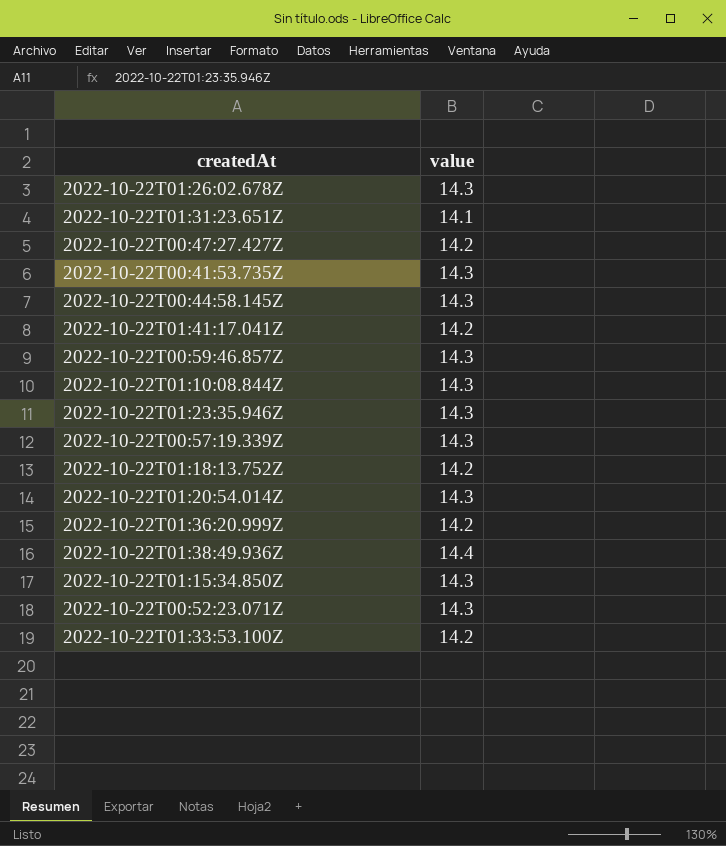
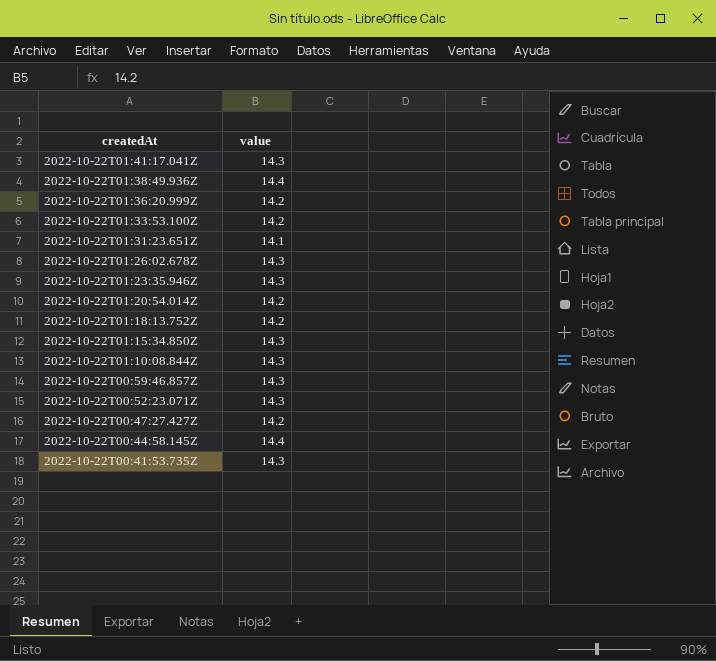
row order: none -> createdAt descending
row 2022-10-22T00:57:19.339Z: 14.3 -> none
2022-10-22T01:41:17.041Z | value: 14.2 -> 14.3
2022-10-22T01:20:54.014Z | value: 14.3 -> 14.2
2022-10-22T00:44:58.145Z | value: 14.3 -> 14.4

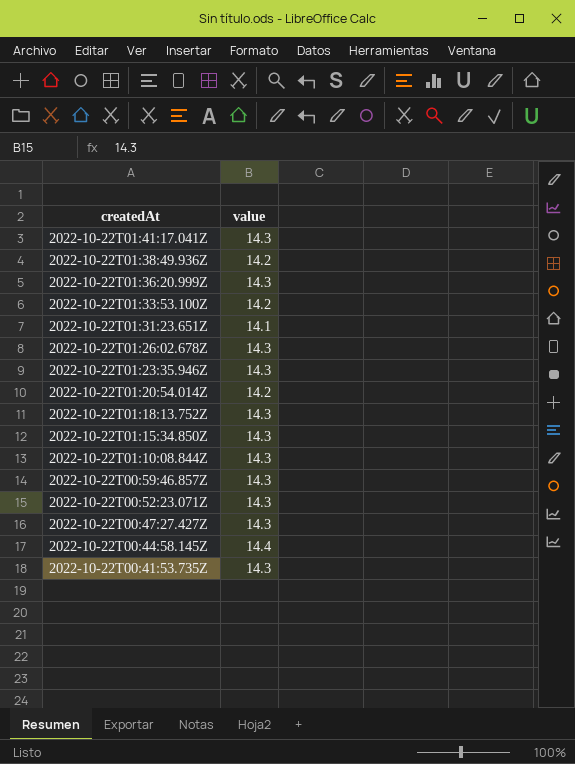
2022-10-22T01:38:49.936Z | value: 14.4 -> 14.2
2022-10-22T01:36:20.999Z | value: 14.2 -> 14.3
2022-10-22T01:18:13.752Z | value: 14.2 -> 14.3
2022-10-22T00:47:27.427Z | value: 14.2 -> 14.3

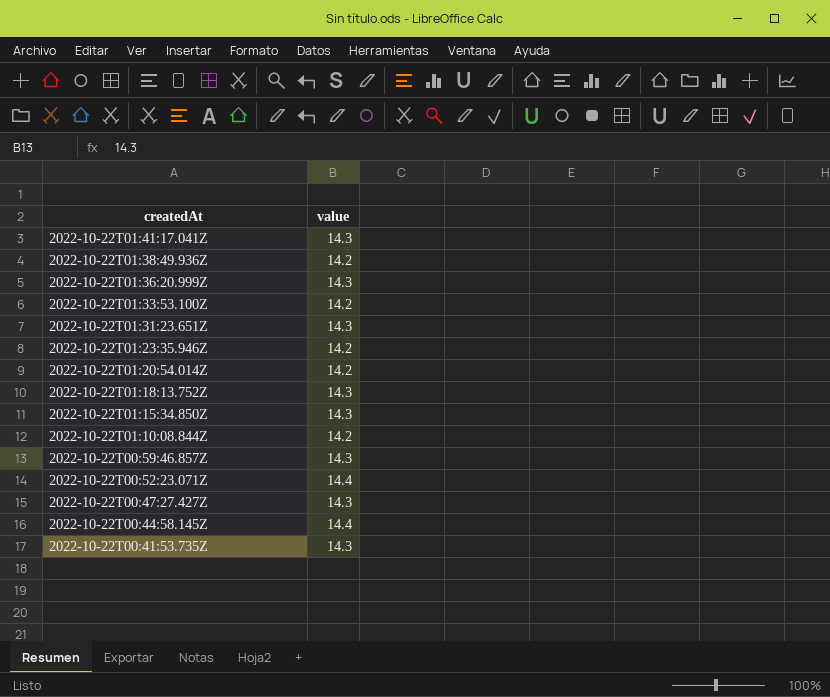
row 2022-10-22T01:26:02.678Z: 14.3 -> none
2022-10-22T01:31:23.651Z | value: 14.1 -> 14.3
2022-10-22T01:23:35.946Z | value: 14.3 -> 14.2
2022-10-22T01:10:08.844Z | value: 14.3 -> 14.2
2022-10-22T00:52:23.071Z | value: 14.3 -> 14.4

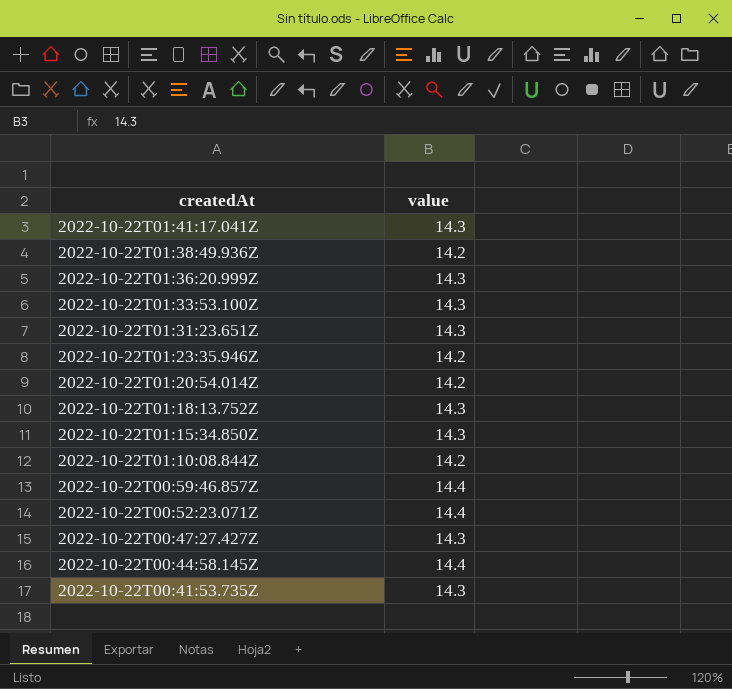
2022-10-22T01:33:53.100Z | value: 14.2 -> 14.3
2022-10-22T00:59:46.857Z | value: 14.3 -> 14.4

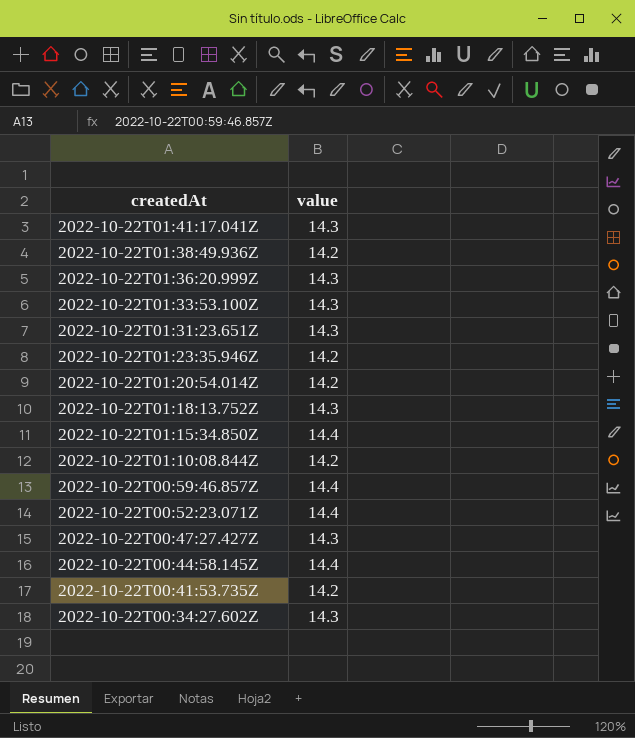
2022-10-22T01:15:34.850Z | value: 14.3 -> 14.4
2022-10-22T00:41:53.735Z | value: 14.3 -> 14.2
row 2022-10-22T00:34:27.602Z: none -> 14.3

